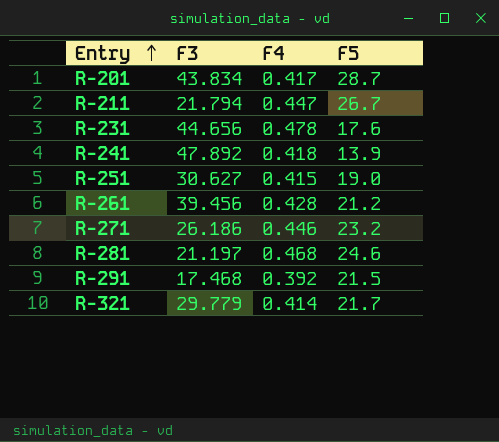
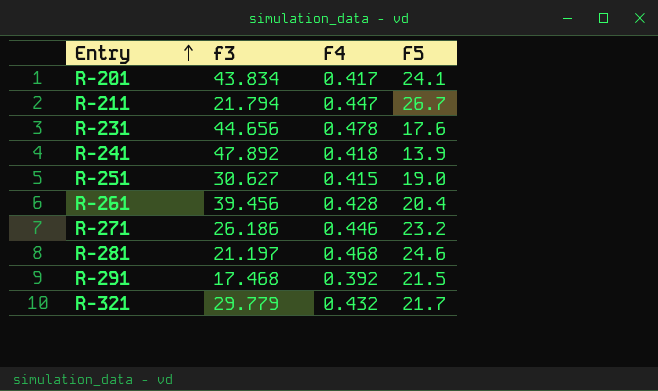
column name: F3 -> f3
R-201 | F5: 28.7 -> 24.1
R-261 | F5: 21.2 -> 20.4
R-321 | F4: 0.414 -> 0.432

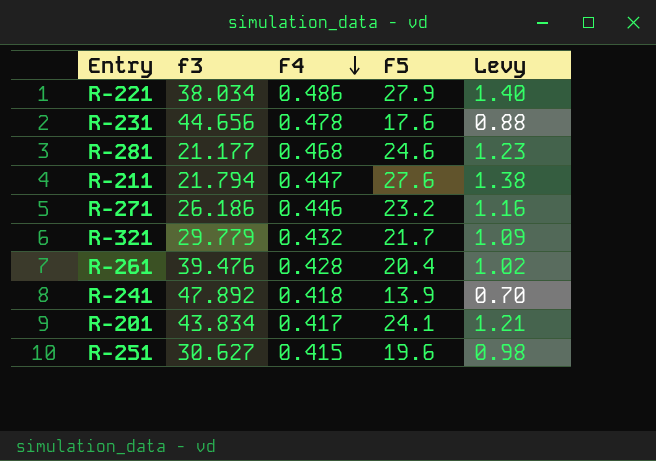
row order: Entry ascending -> F4 descending
column Levy | formula: none -> [F5] * 0.05
row R-291: 17.468 | 0.392 | 21.5 -> none
row R-221: none -> 38.034 | 0.486 | 27.9 | 1.40
R-281 | f3: 21.197 -> 21.177
R-211 | F5: 26.7 -> 27.6
R-261 | f3: 39.456 -> 39.476
R-251 | F5: 19.0 -> 19.6

